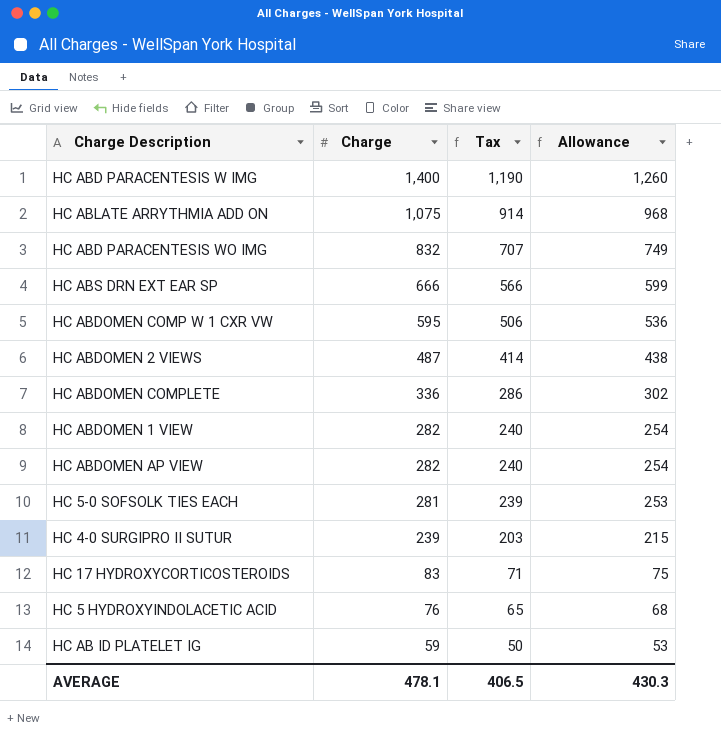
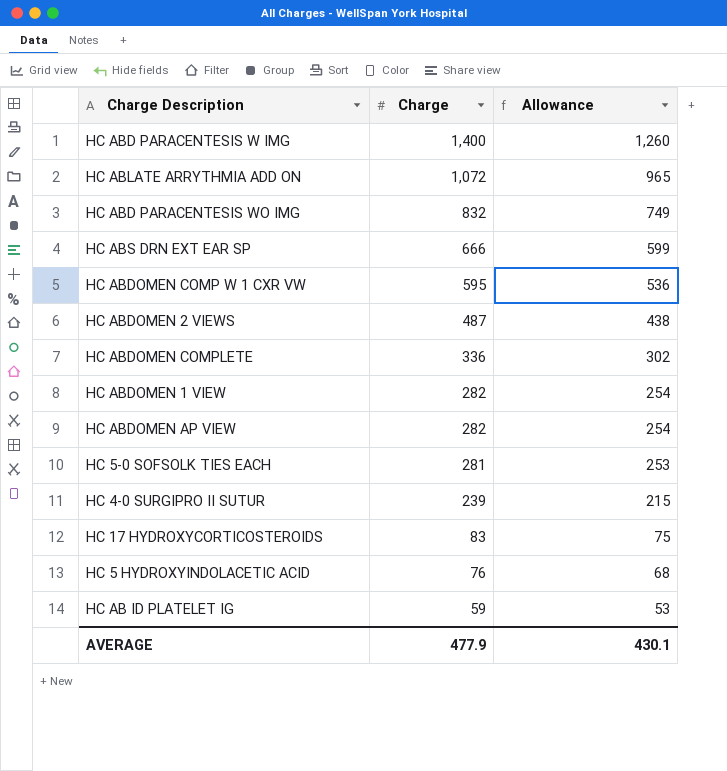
column Tax | formula: [Charge] * 0.85 -> none
HC ABLATE ARRYTHMIA ADD ON | Charge: 1,075 -> 1,072
HC ABLATE ARRYTHMIA ADD ON | Allowance: 968 -> 965
AVERAGE | Charge: 478.1 -> 477.9
AVERAGE | Allowance: 430.3 -> 430.1

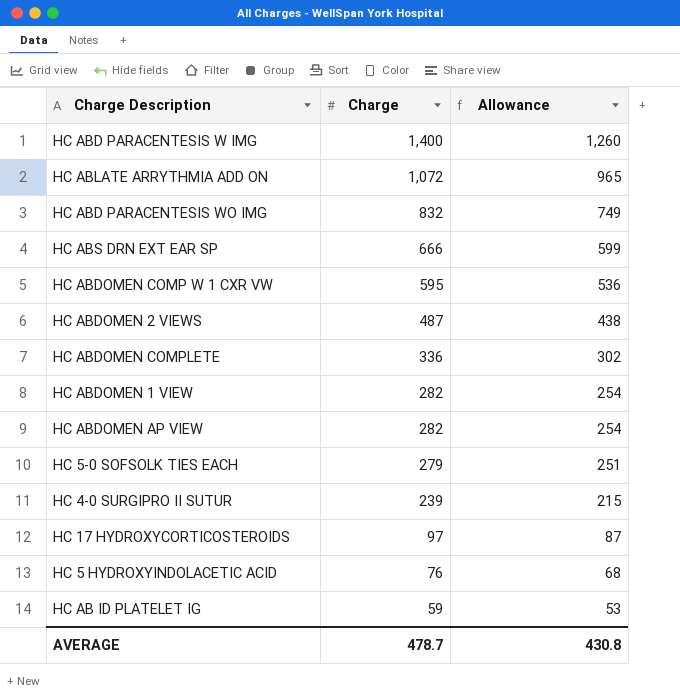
HC 5-0 SOFSOLK TIES EACH | Charge: 281 -> 279
HC 5-0 SOFSOLK TIES EACH | Allowance: 253 -> 251
HC 17 HYDROXYCORTICOSTEROIDS | Charge: 83 -> 97
HC 17 HYDROXYCORTICOSTEROIDS | Allowance: 75 -> 87
AVERAGE | Charge: 477.9 -> 478.7
AVERAGE | Allowance: 430.1 -> 430.8

